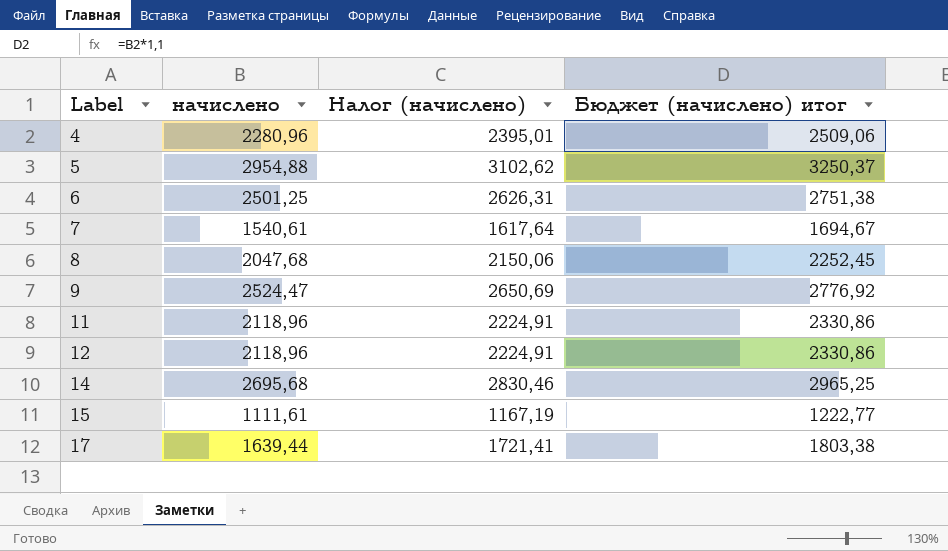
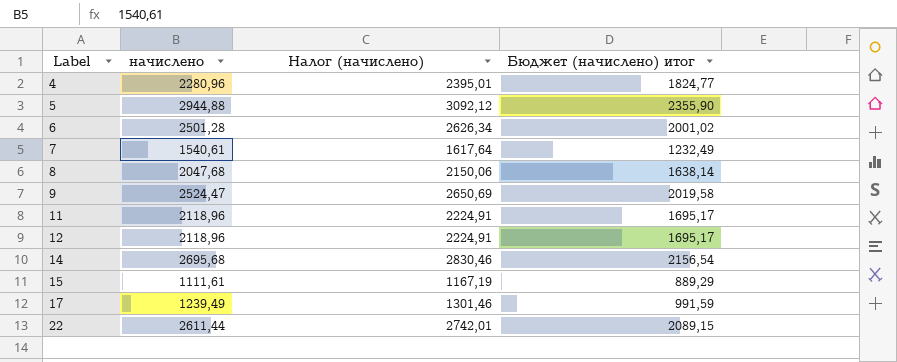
column Бюджет (начислено) итог | formula: [начислено] * 1,1 -> [начислено] * 0,8
5 | начислено: 2954,88 -> 2944,88
5 | Налог (начислено): 3102,62 -> 3092,12
6 | начислено: 2501,25 -> 2501,28
6 | Налог (начислено): 2626,31 -> 2626,34
17 | начислено: 1639,44 -> 1239,49
17 | Налог (начислено): 1721,41 -> 1301,46
row 22: none -> 2611,44 | 2742,01 | 2089,15

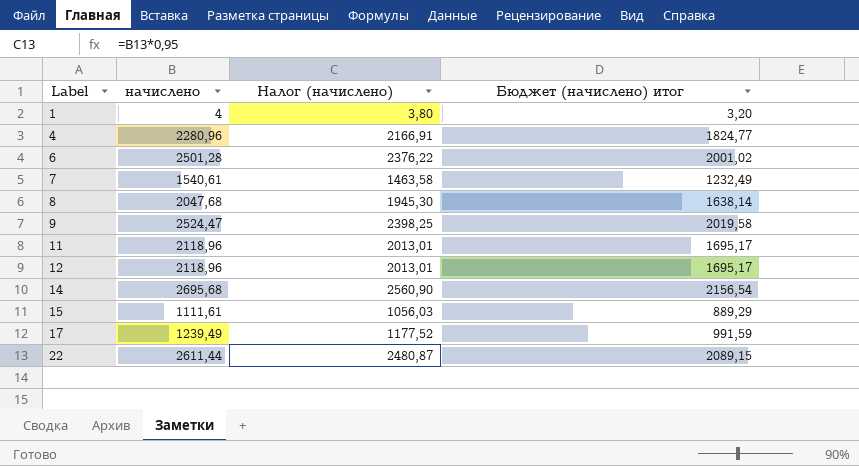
column Налог (начислено) | formula: [начислено] * 1,05 -> [начислено] * 0,95
row 5: 2944,88 | 3092,12 | 2355,90 -> none
row 1: none -> 4 | 3,80 | 3,20

